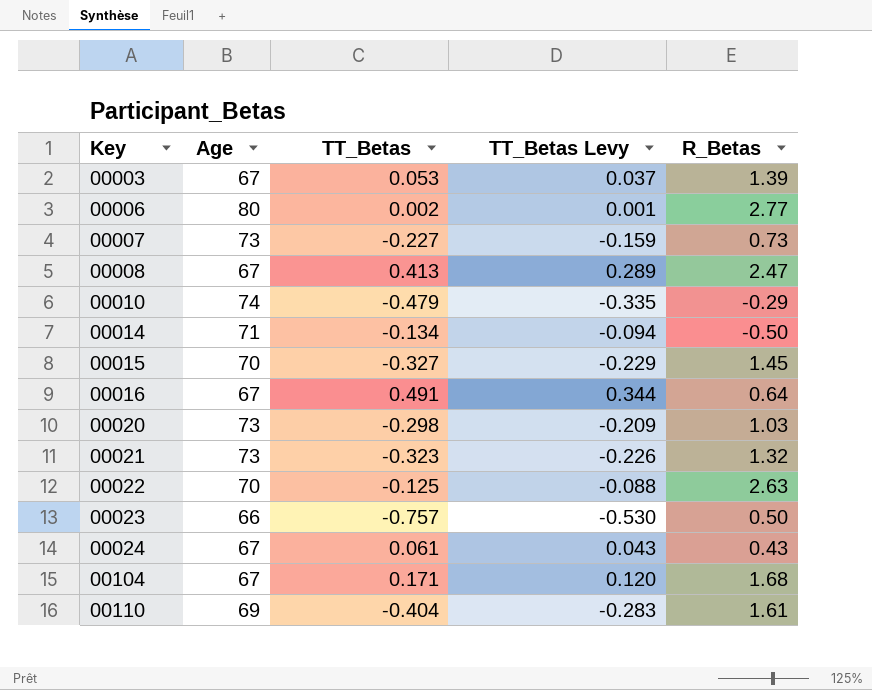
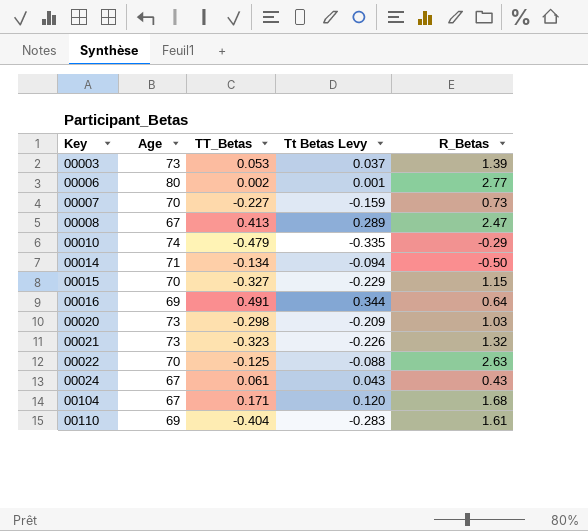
column name: TT_Betas Levy -> Tt Betas Levy
row 00023: 66 | -0.757 | -0.530 | 0.50 -> none
00003 | Age: 67 -> 73
00007 | Age: 73 -> 70
00015 | R_Betas: 1.45 -> 1.15
00016 | Age: 67 -> 69

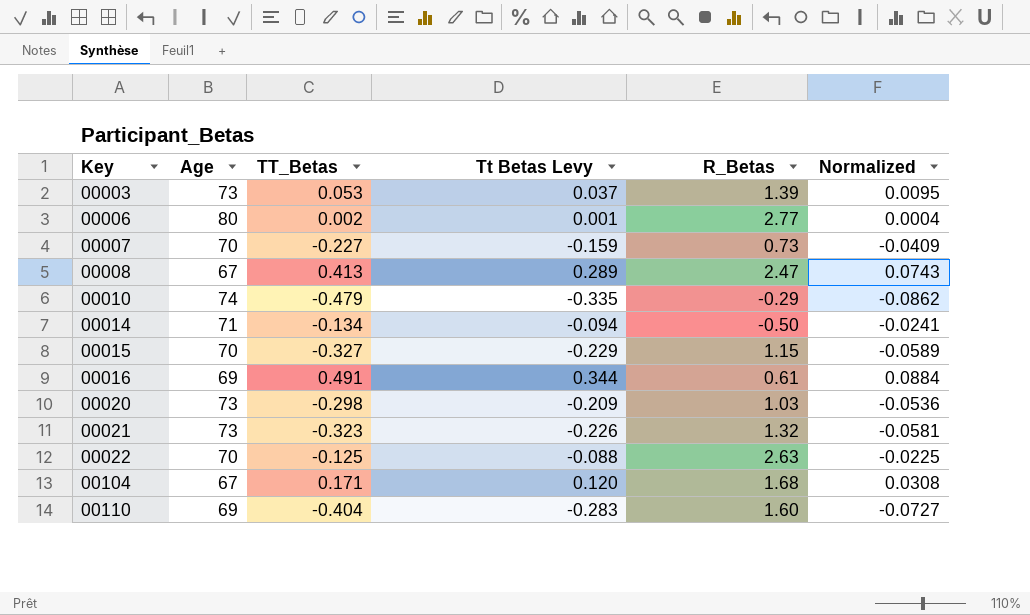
column Normalized | formula: none -> [TT_Betas] * 0.18
row 00024: 67 | 0.061 | 0.043 | 0.43 -> none
00016 | R_Betas: 0.64 -> 0.61
00110 | R_Betas: 1.61 -> 1.60

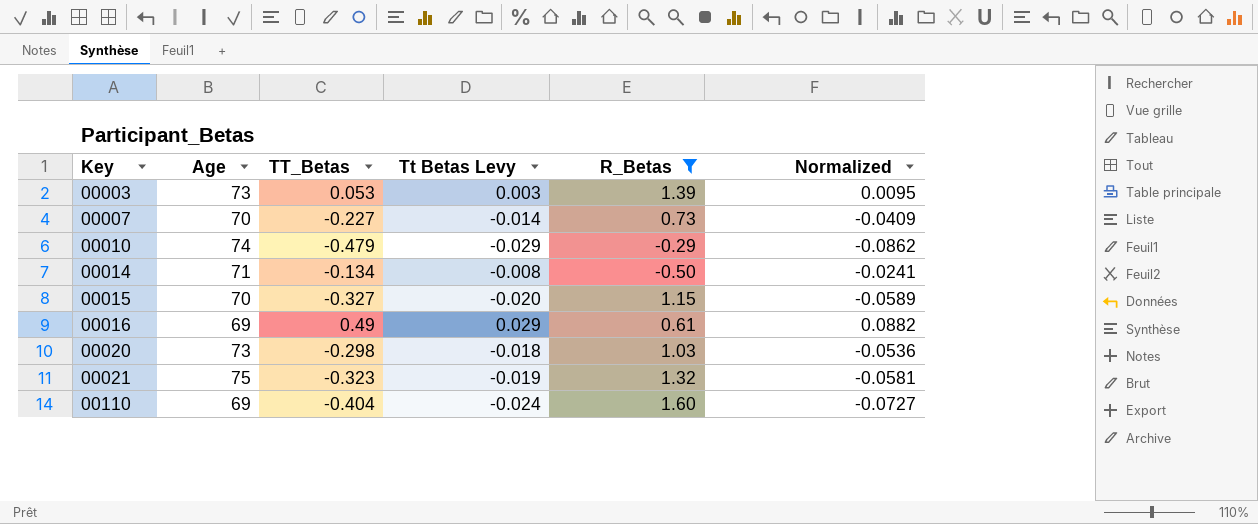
filter: none -> R_Betas <= 1.60
column Tt Betas Levy | formula: [TT_Betas] * 0.7 -> [TT_Betas] * 0.06
00016 | TT_Betas: 0.491 -> 0.49
00016 | Normalized: 0.0884 -> 0.0882
00021 | Age: 73 -> 75

